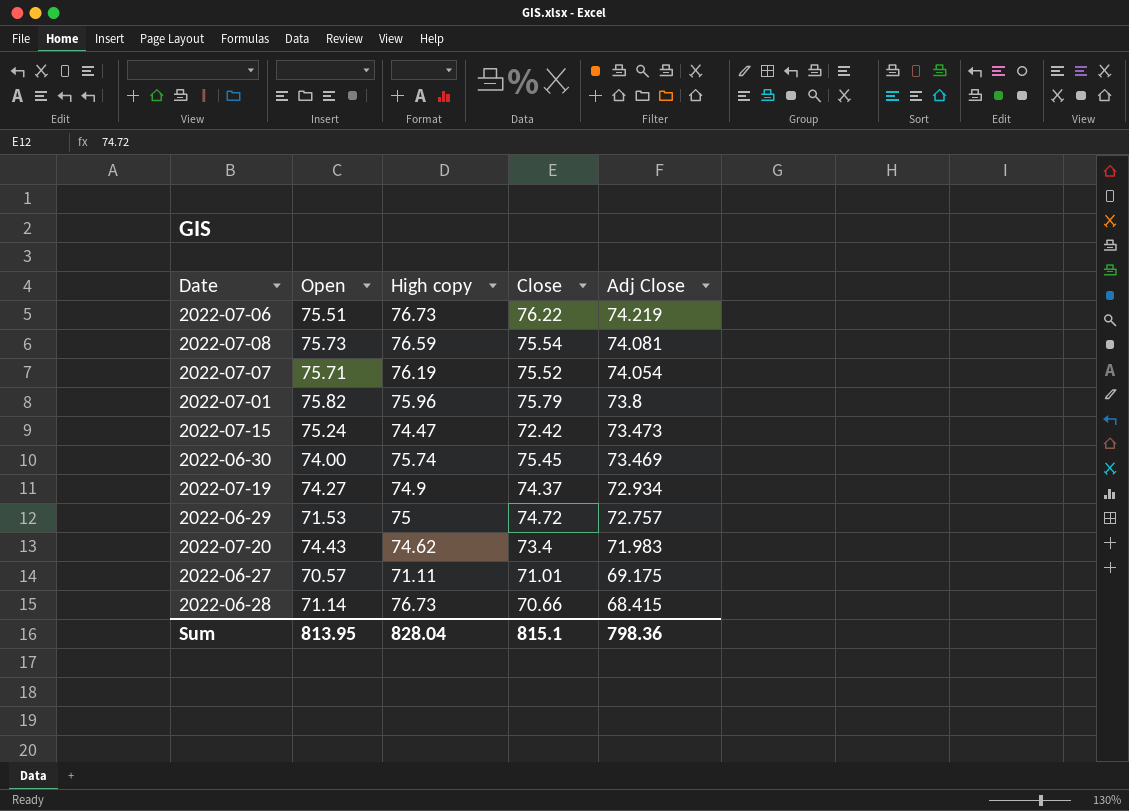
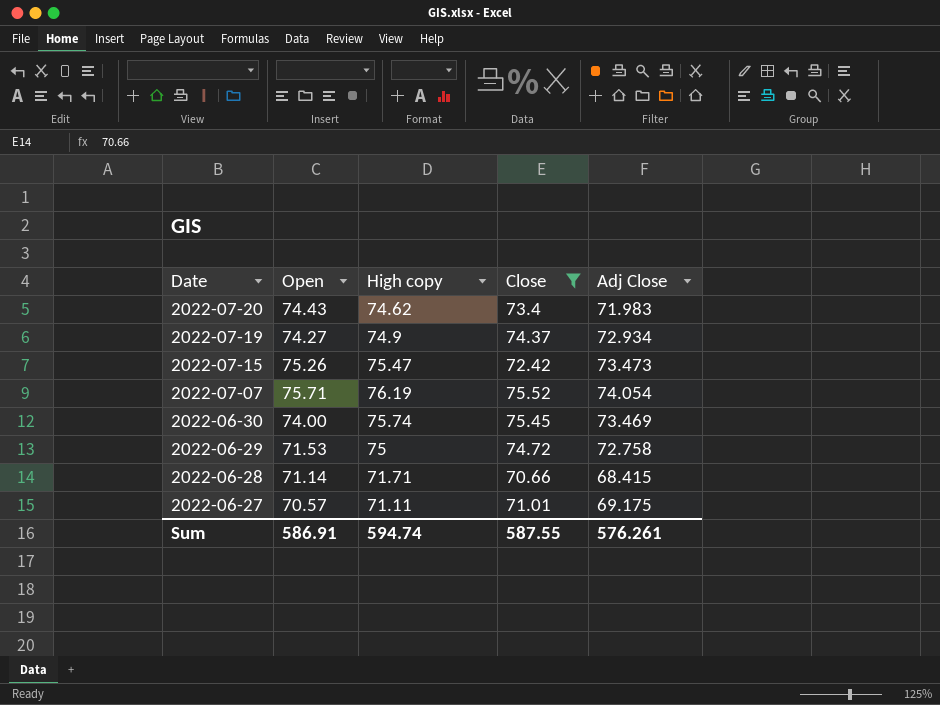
filter: none -> Close <= 75.52
row order: Adj Close descending -> Date descending
2022-07-15 | Open: 75.24 -> 75.26
2022-07-15 | High copy: 74.47 -> 75.47
2022-06-29 | Adj Close: 72.757 -> 72.758
2022-06-28 | High copy: 76.73 -> 71.71
Sum | Open: 813.95 -> 586.91
Sum | High copy: 828.04 -> 594.74
Sum | Close: 815.1 -> 587.55
Sum | Adj Close: 798.36 -> 576.261

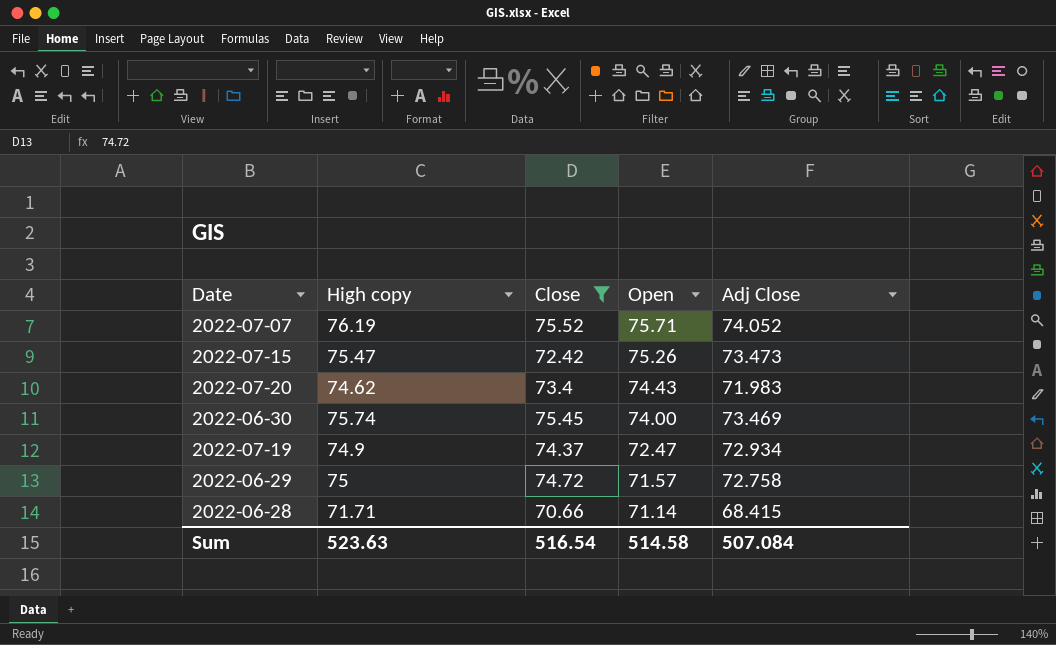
row order: Date descending -> Open descending
column Open | position: 2 -> 4
row 2022-06-27: 70.57 | 71.11 | 71.01 | 69.175 -> none
2022-07-07 | Adj Close: 74.054 -> 74.052
2022-07-19 | Open: 74.27 -> 72.47
2022-06-29 | Open: 71.53 -> 71.57
Sum | High copy: 594.74 -> 523.63
Sum | Close: 587.55 -> 516.54
Sum | Open: 586.91 -> 514.58
Sum | Adj Close: 576.261 -> 507.084

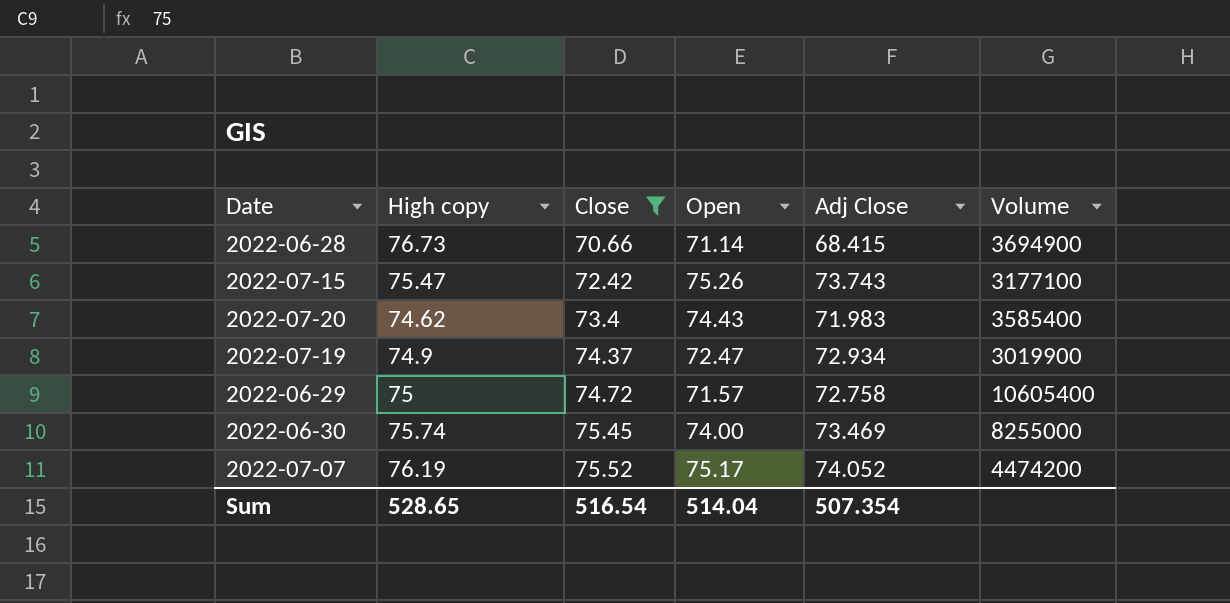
row order: Open descending -> Close ascending
column Volume | position: none -> 6
2022-06-28 | High copy: 71.71 -> 76.73
2022-07-15 | Adj Close: 73.473 -> 73.743
2022-07-07 | Open: 75.71 -> 75.17
Sum | High copy: 523.63 -> 528.65
Sum | Open: 514.58 -> 514.04
Sum | Adj Close: 507.084 -> 507.354

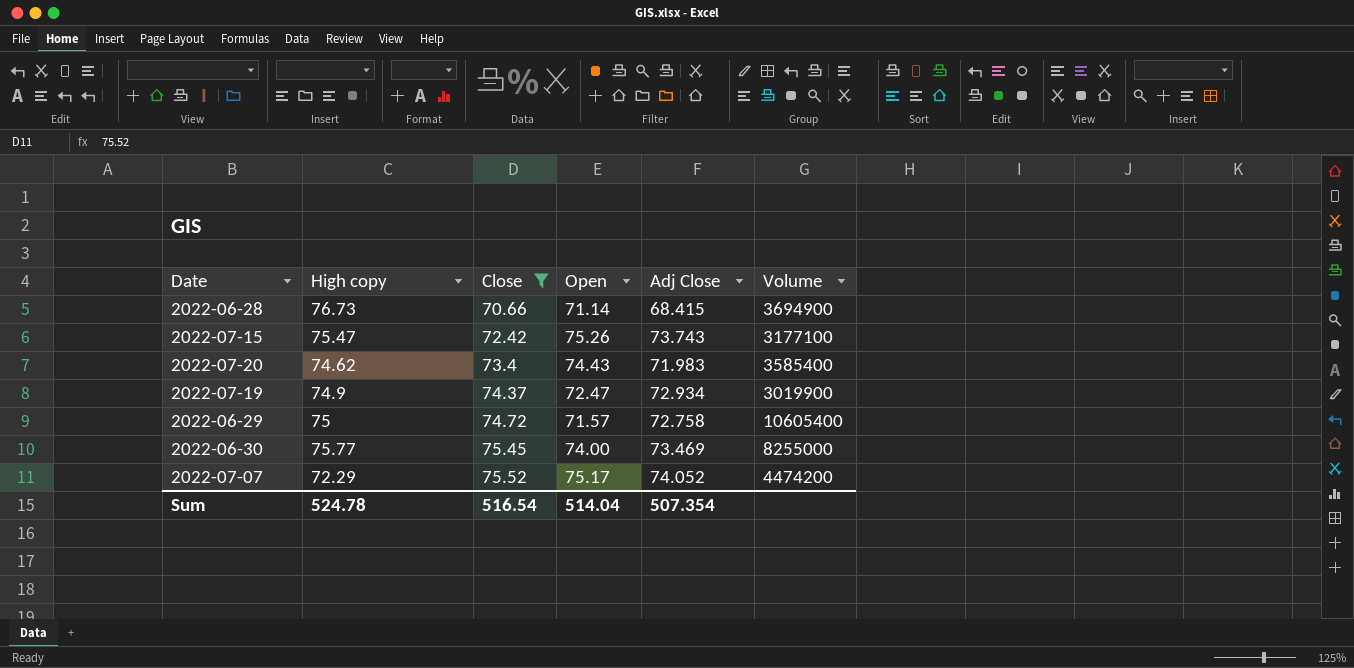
2022-06-30 | High copy: 75.74 -> 75.77
2022-07-07 | High copy: 76.19 -> 72.29
Sum | High copy: 528.65 -> 524.78

